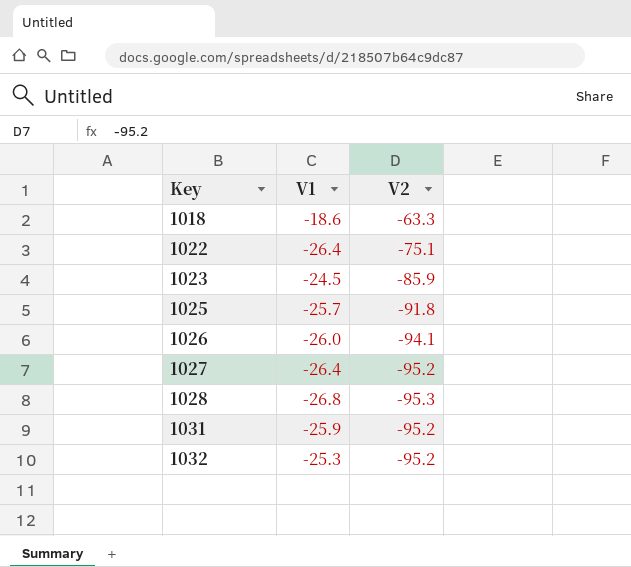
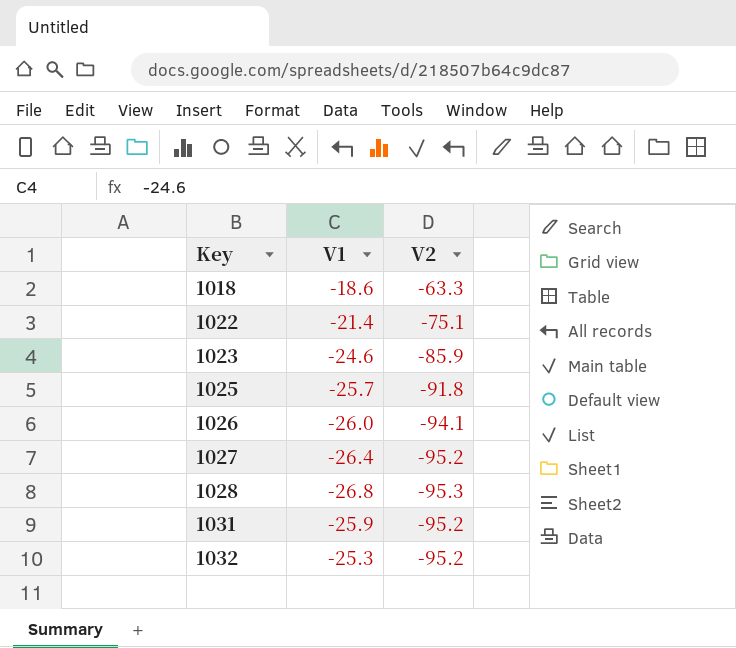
1022 | V1: -26.4 -> -21.4
1023 | V1: -24.5 -> -24.6

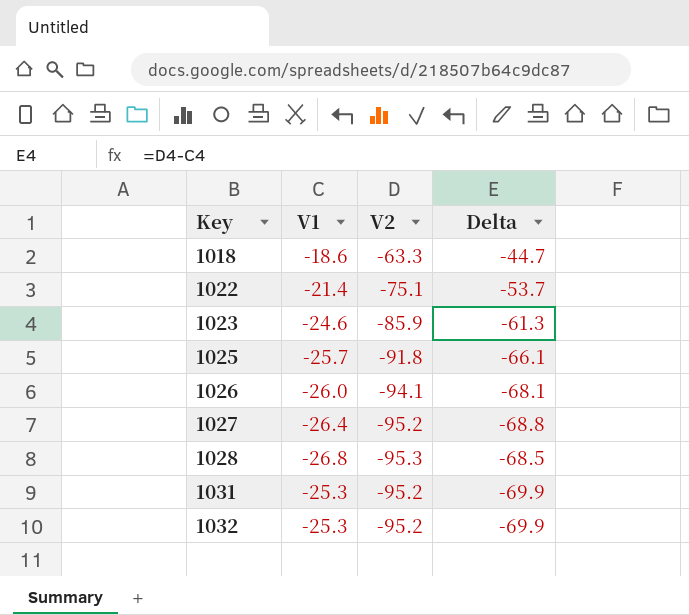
column Delta | formula: none -> [V2] - [V1]
1031 | V1: -25.9 -> -25.3

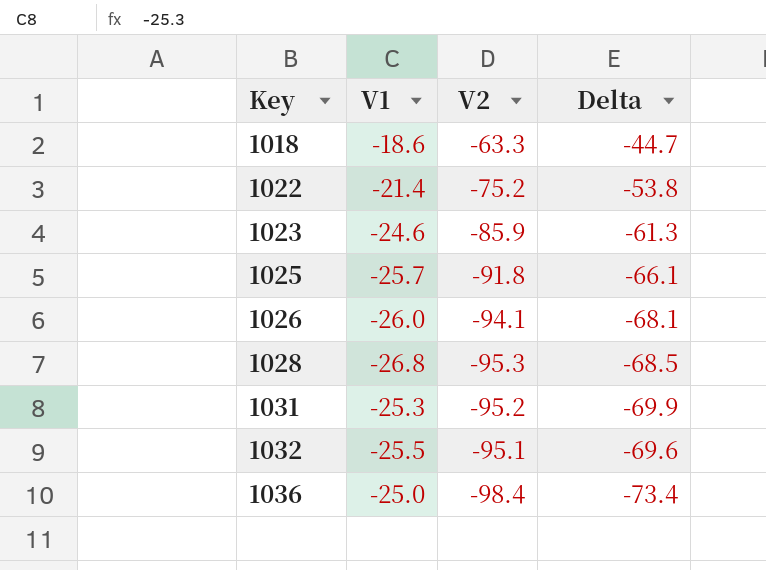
row 1027: -26.4 | -95.2 | -68.8 -> none
1022 | V2: -75.1 -> -75.2
1022 | Delta: -53.7 -> -53.8
1032 | V1: -25.3 -> -25.5
1032 | V2: -95.2 -> -95.1
1032 | Delta: -69.9 -> -69.6
row 1036: none -> -25.0 | -98.4 | -73.4

